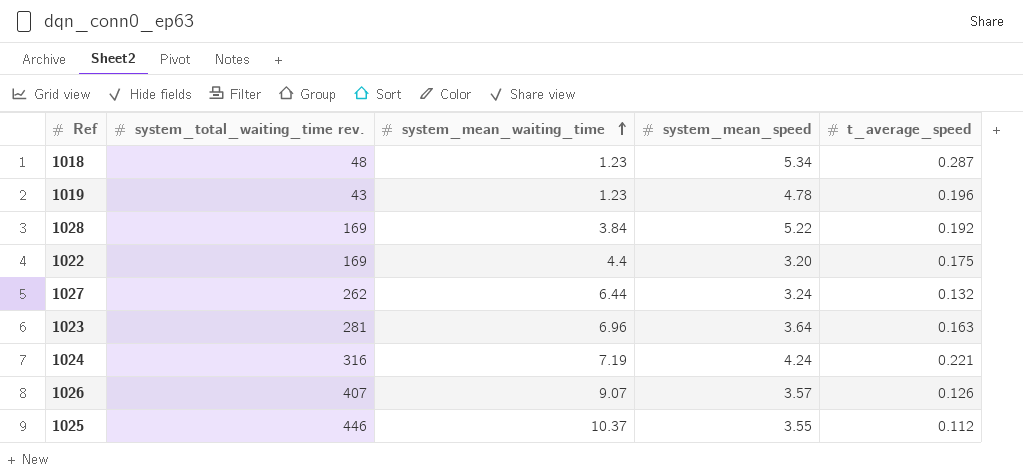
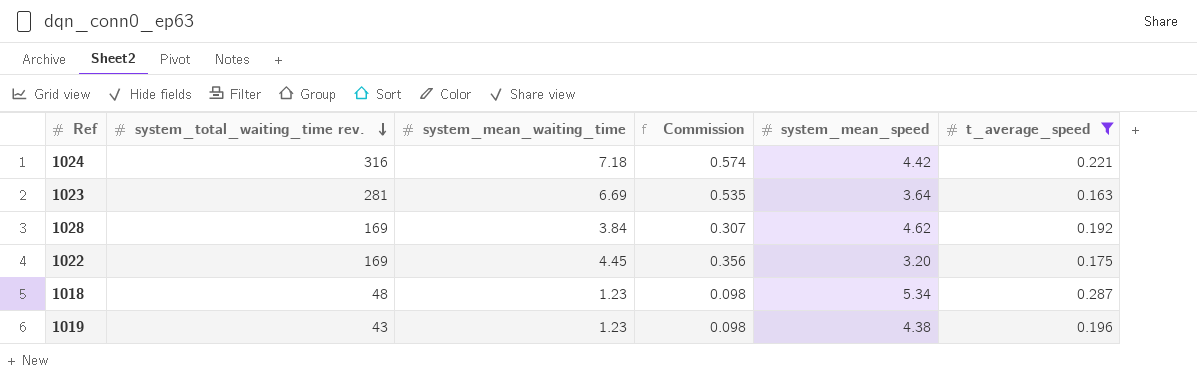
filter: none -> t_average_speed >= 0.163
row order: system_mean_waiting_time ascending -> system_total_waiting_time rev. descending
column Commission | formula: none -> [system_mean_waiting_time] * 0.08
1024 | system_mean_waiting_time: 7.19 -> 7.18
1024 | system_mean_speed: 4.24 -> 4.42
1023 | system_mean_waiting_time: 6.96 -> 6.69
1028 | system_mean_speed: 5.22 -> 4.62
1022 | system_mean_waiting_time: 4.4 -> 4.45
1019 | system_mean_speed: 4.78 -> 4.38

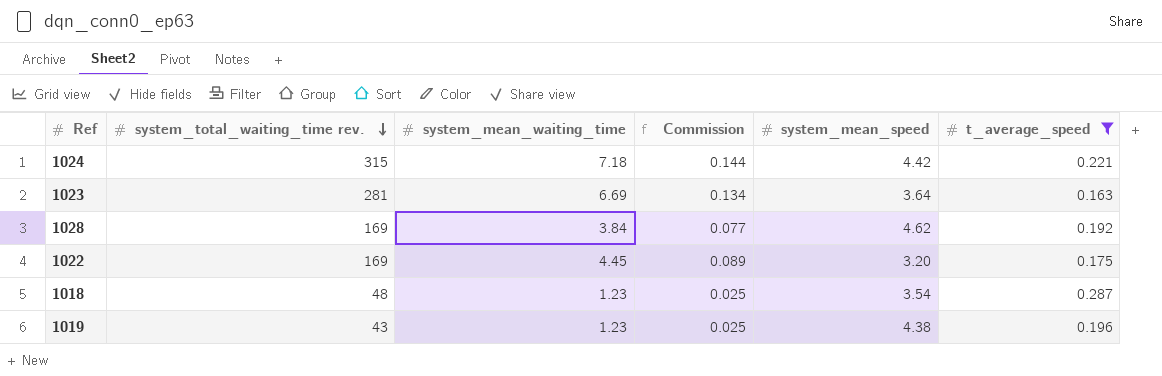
column Commission | formula: [system_mean_waiting_time] * 0.08 -> [system_mean_waiting_time] * 0.02
1024 | system_total_waiting_time rev.: 316 -> 315
1018 | system_mean_speed: 5.34 -> 3.54

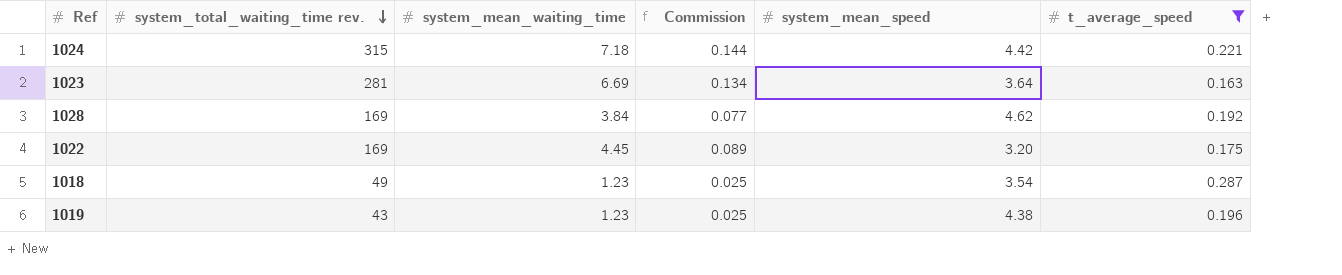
1018 | system_total_waiting_time rev.: 48 -> 49

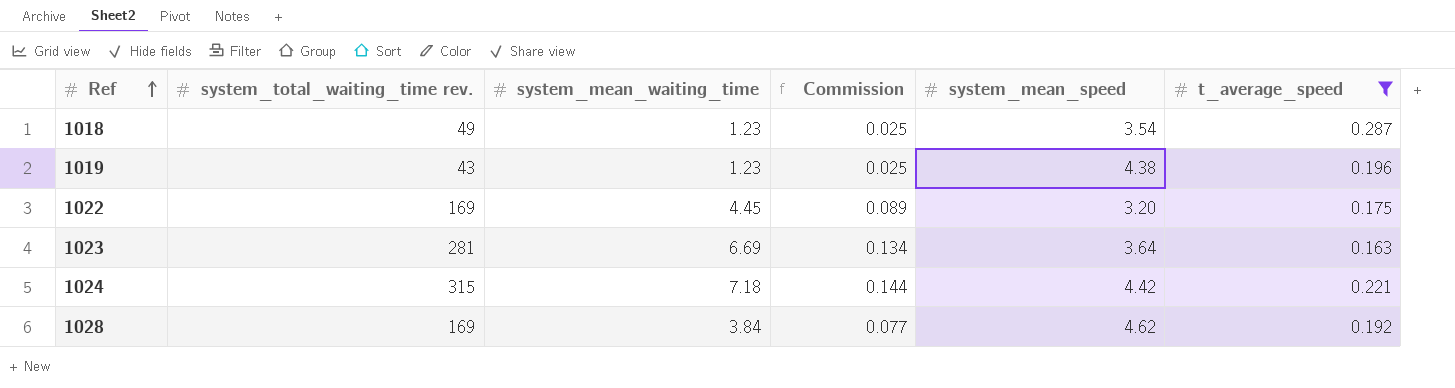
row order: system_total_waiting_time rev. descending -> Ref ascending

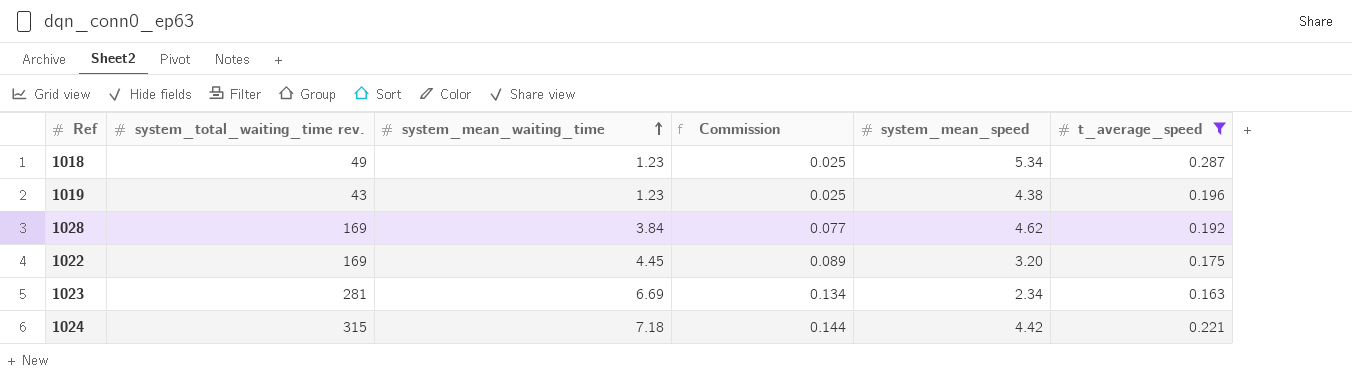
row order: Ref ascending -> system_mean_waiting_time ascending
1018 | system_mean_speed: 3.54 -> 5.34
1023 | system_mean_speed: 3.64 -> 2.34

